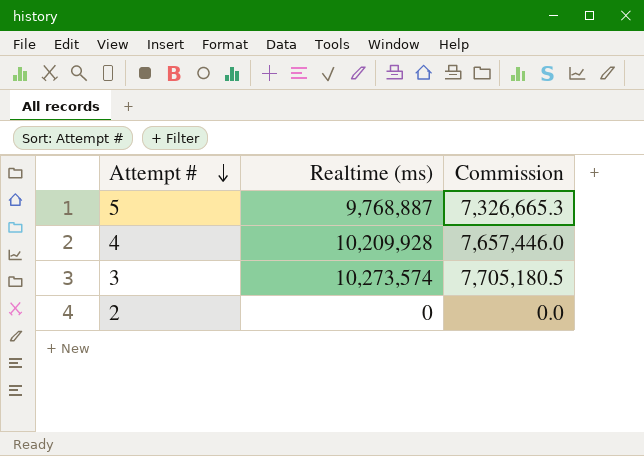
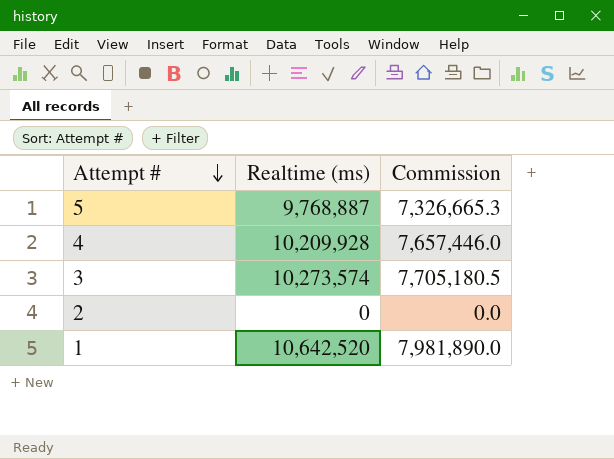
row 1: none -> 10,642,520 | 7,981,890.0

